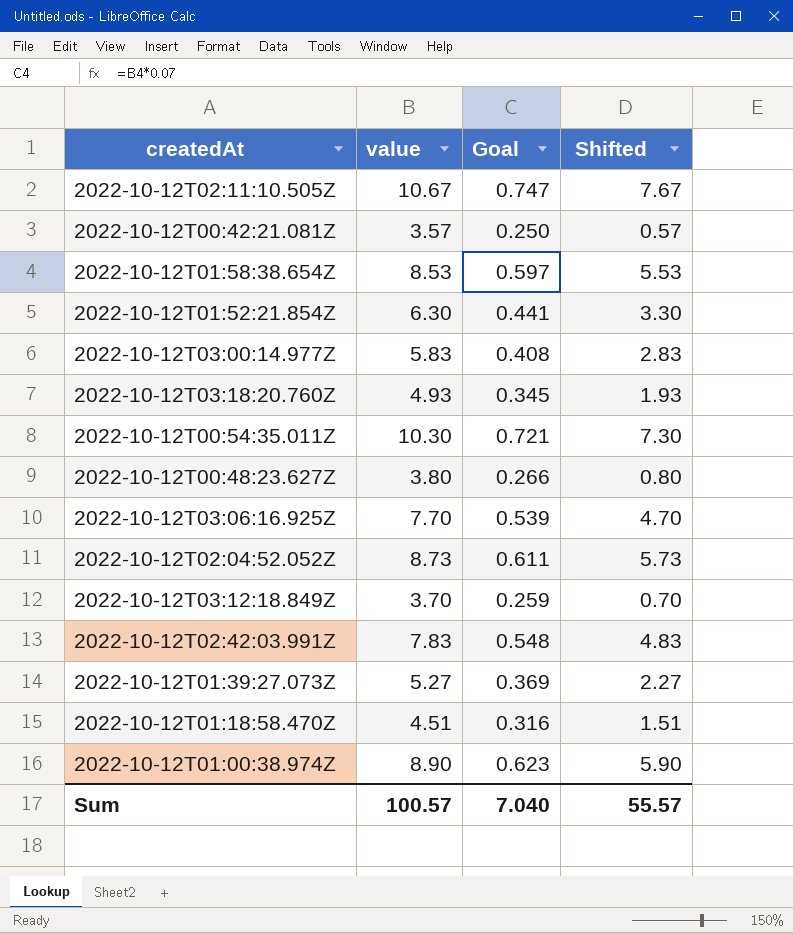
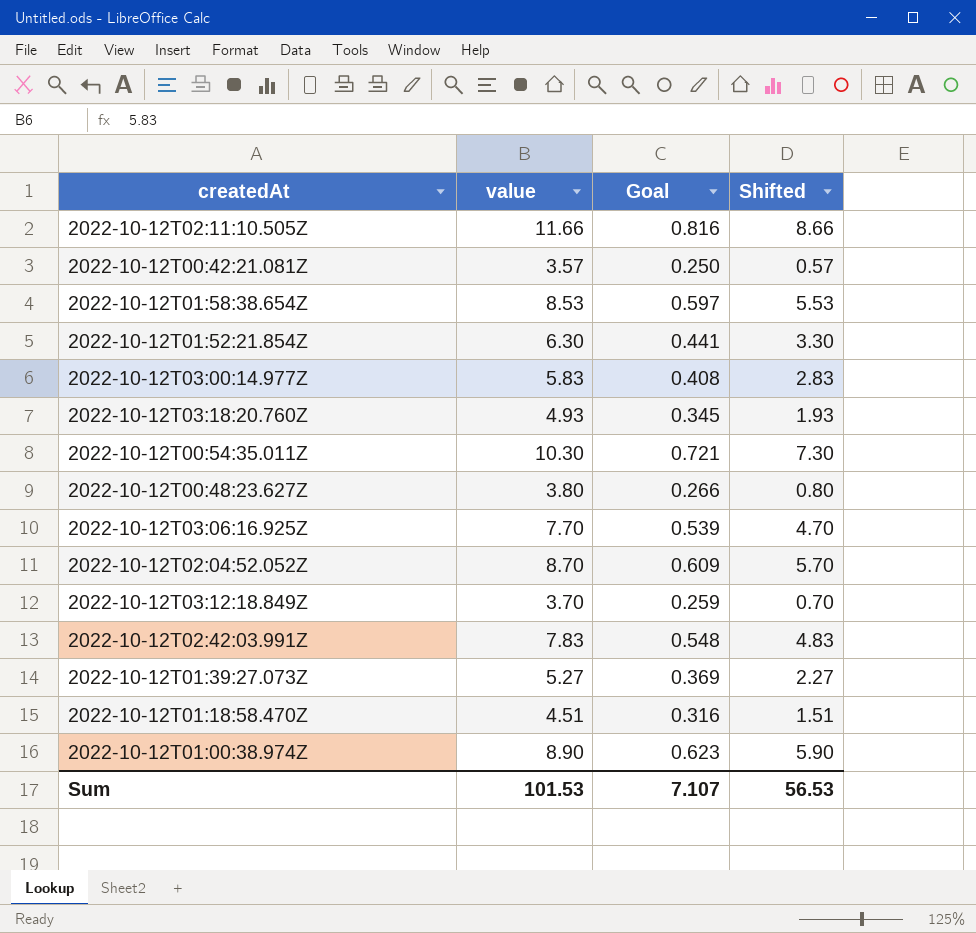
2022-10-12T02:11:10.505Z | value: 10.67 -> 11.66
2022-10-12T02:11:10.505Z | Goal: 0.747 -> 0.816
2022-10-12T02:11:10.505Z | Shifted: 7.67 -> 8.66
2022-10-12T02:04:52.052Z | value: 8.73 -> 8.70
2022-10-12T02:04:52.052Z | Goal: 0.611 -> 0.609
2022-10-12T02:04:52.052Z | Shifted: 5.73 -> 5.70
Sum | value: 100.57 -> 101.53
Sum | Goal: 7.040 -> 7.107
Sum | Shifted: 55.57 -> 56.53

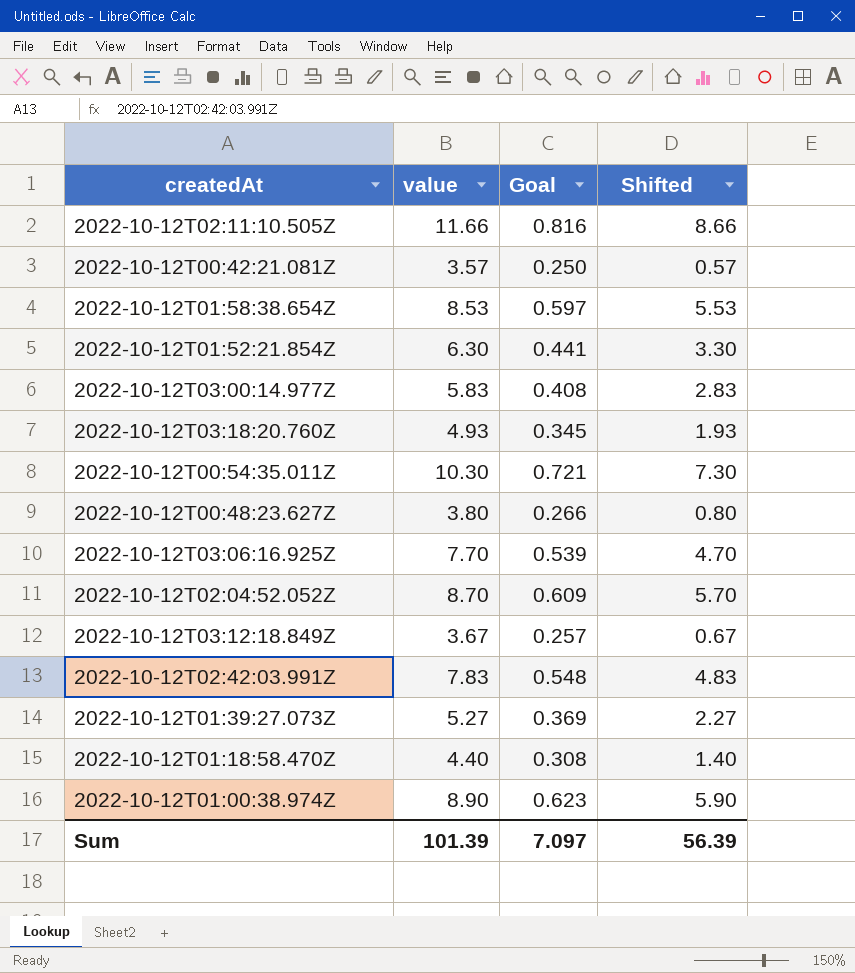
2022-10-12T03:12:18.849Z | value: 3.70 -> 3.67
2022-10-12T03:12:18.849Z | Goal: 0.259 -> 0.257
2022-10-12T03:12:18.849Z | Shifted: 0.70 -> 0.67
2022-10-12T01:18:58.470Z | value: 4.51 -> 4.40
2022-10-12T01:18:58.470Z | Goal: 0.316 -> 0.308
2022-10-12T01:18:58.470Z | Shifted: 1.51 -> 1.40
Sum | value: 101.53 -> 101.39
Sum | Goal: 7.107 -> 7.097
Sum | Shifted: 56.53 -> 56.39

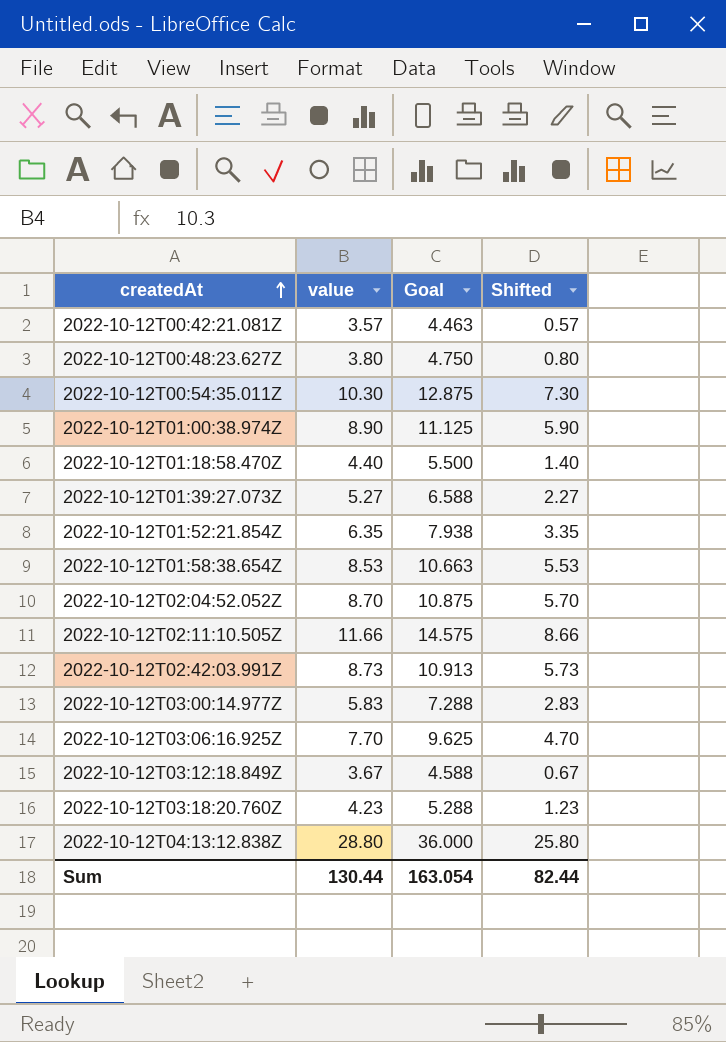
row order: none -> createdAt ascending
column Goal | formula: [value] * 0.07 -> [value] * 1.25
2022-10-12T01:52:21.854Z | value: 6.30 -> 6.35
2022-10-12T01:52:21.854Z | Shifted: 3.30 -> 3.35
2022-10-12T02:42:03.991Z | value: 7.83 -> 8.73
2022-10-12T02:42:03.991Z | Shifted: 4.83 -> 5.73
2022-10-12T03:18:20.760Z | value: 4.93 -> 4.23
2022-10-12T03:18:20.760Z | Shifted: 1.93 -> 1.23
row 2022-10-12T04:13:12.838Z: none -> 28.80 | 36.000 | 25.80
Sum | value: 101.39 -> 130.44
Sum | Goal: 7.097 -> 163.054
Sum | Shifted: 56.39 -> 82.44

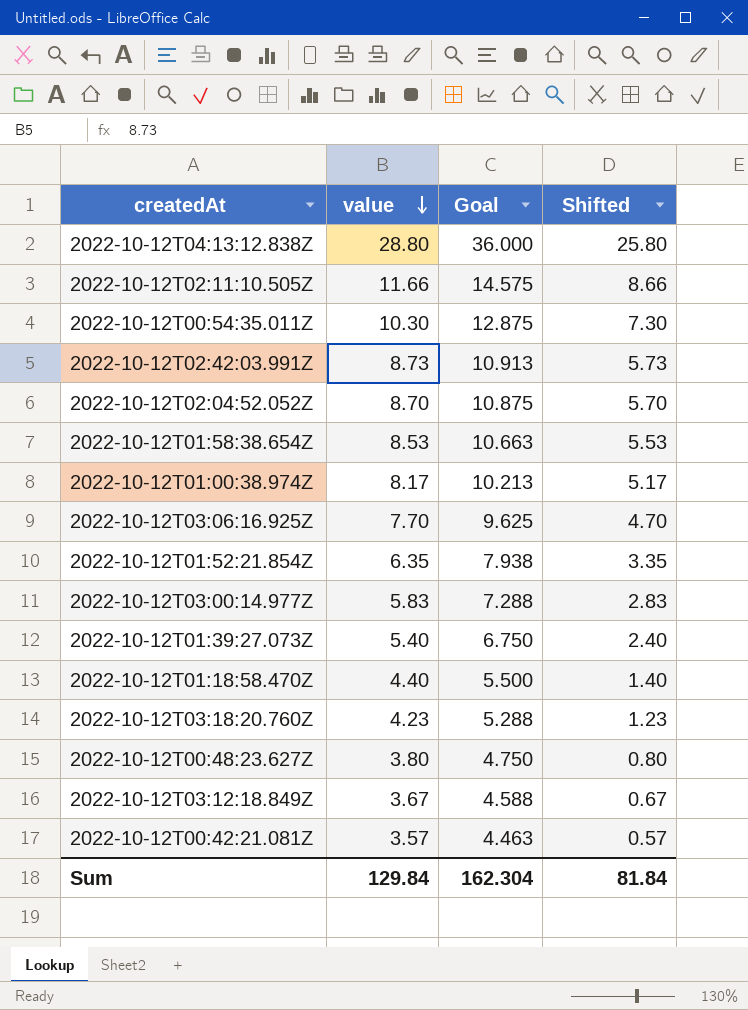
row order: createdAt ascending -> value descending
2022-10-12T01:00:38.974Z | value: 8.90 -> 8.17
2022-10-12T01:00:38.974Z | Goal: 11.125 -> 10.213
2022-10-12T01:00:38.974Z | Shifted: 5.90 -> 5.17
2022-10-12T01:39:27.073Z | value: 5.27 -> 5.40
2022-10-12T01:39:27.073Z | Goal: 6.588 -> 6.750
2022-10-12T01:39:27.073Z | Shifted: 2.27 -> 2.40
Sum | value: 130.44 -> 129.84
Sum | Goal: 163.054 -> 162.304
Sum | Shifted: 82.44 -> 81.84

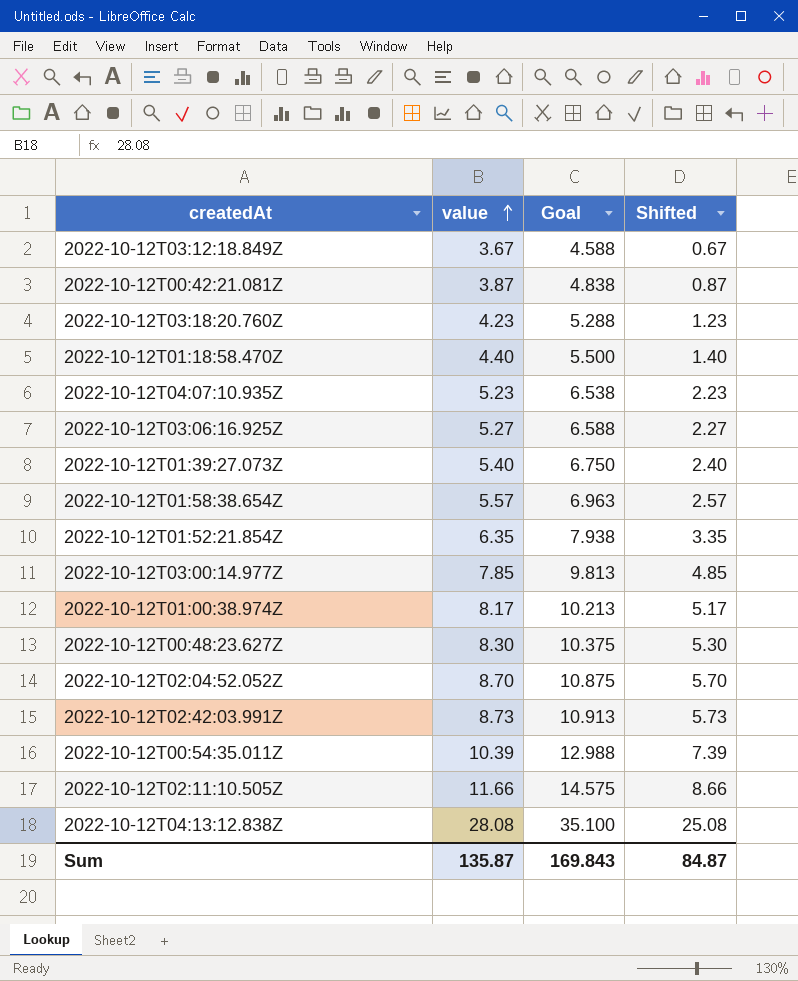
row order: value descending -> value ascending
2022-10-12T00:42:21.081Z | value: 3.57 -> 3.87
2022-10-12T00:42:21.081Z | Goal: 4.463 -> 4.838
2022-10-12T00:42:21.081Z | Shifted: 0.57 -> 0.87
row 2022-10-12T04:07:10.935Z: none -> 5.23 | 6.538 | 2.23
2022-10-12T03:06:16.925Z | value: 7.70 -> 5.27
2022-10-12T03:06:16.925Z | Goal: 9.625 -> 6.588
2022-10-12T03:06:16.925Z | Shifted: 4.70 -> 2.27
2022-10-12T01:58:38.654Z | value: 8.53 -> 5.57
2022-10-12T01:58:38.654Z | Goal: 10.663 -> 6.963
2022-10-12T01:58:38.654Z | Shifted: 5.53 -> 2.57
2022-10-12T03:00:14.977Z | value: 5.83 -> 7.85
2022-10-12T03:00:14.977Z | Goal: 7.288 -> 9.813
2022-10-12T03:00:14.977Z | Shifted: 2.83 -> 4.85
2022-10-12T00:48:23.627Z | value: 3.80 -> 8.30
2022-10-12T00:48:23.627Z | Goal: 4.750 -> 10.375
2022-10-12T00:48:23.627Z | Shifted: 0.80 -> 5.30
2022-10-12T00:54:35.011Z | value: 10.30 -> 10.39
2022-10-12T00:54:35.011Z | Goal: 12.875 -> 12.988
2022-10-12T00:54:35.011Z | Shifted: 7.30 -> 7.39
2022-10-12T04:13:12.838Z | value: 28.80 -> 28.08
2022-10-12T04:13:12.838Z | Goal: 36.000 -> 35.100
2022-10-12T04:13:12.838Z | Shifted: 25.80 -> 25.08
Sum | value: 129.84 -> 135.87
Sum | Goal: 162.304 -> 169.843
Sum | Shifted: 81.84 -> 84.87

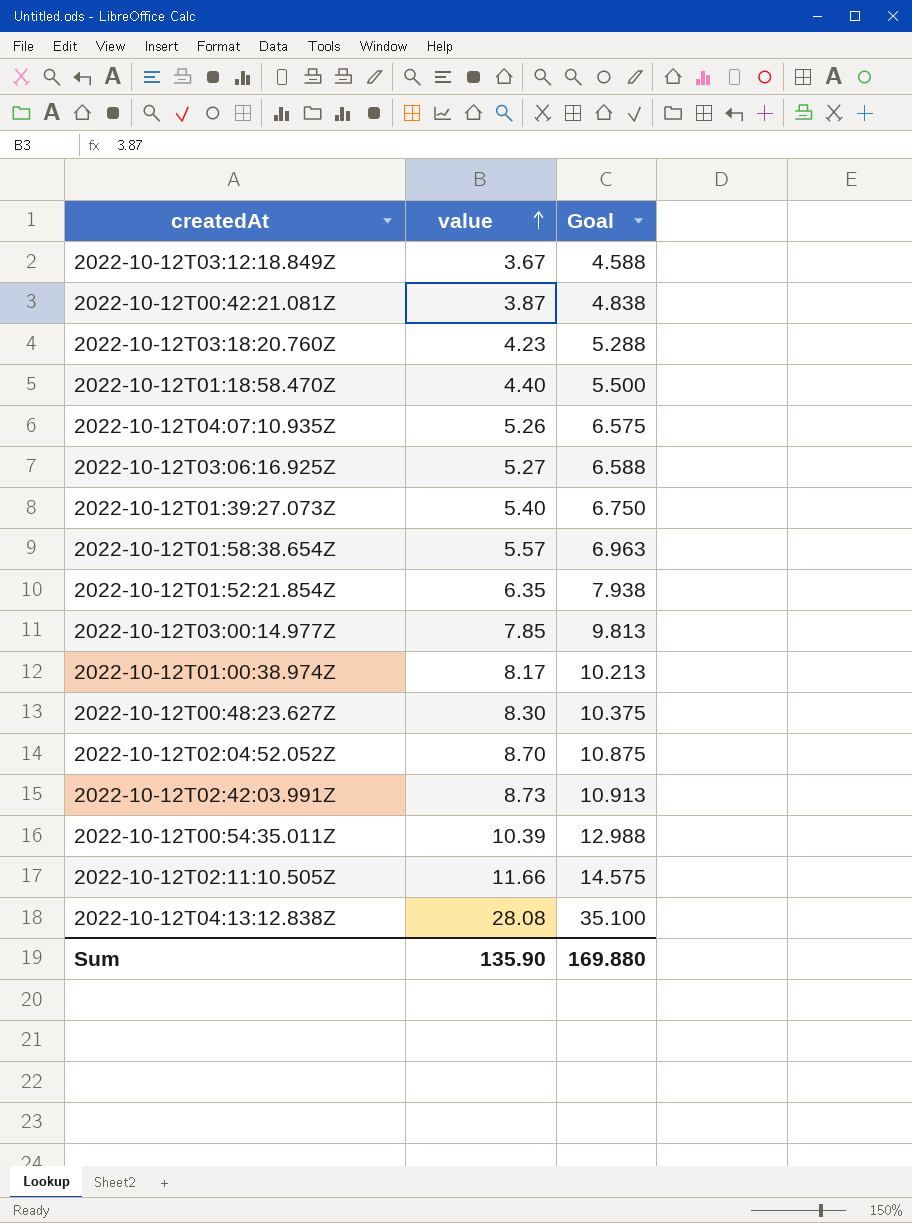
column Shifted | formula: [value] - 3 -> none
2022-10-12T04:07:10.935Z | value: 5.23 -> 5.26
2022-10-12T04:07:10.935Z | Goal: 6.538 -> 6.575
Sum | value: 135.87 -> 135.90
Sum | Goal: 169.843 -> 169.880

